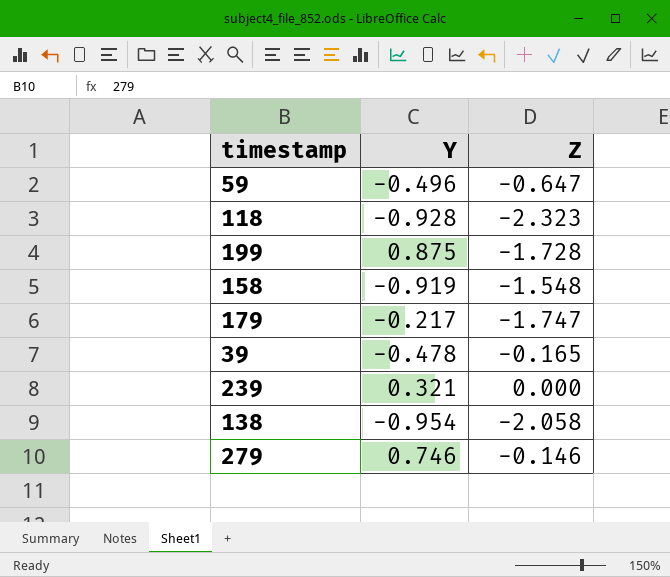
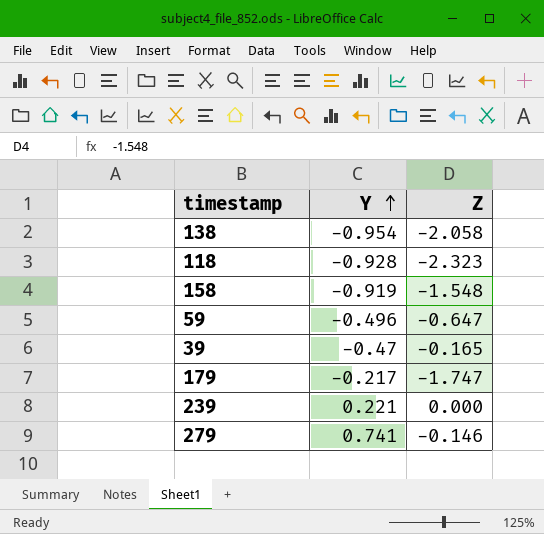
row order: none -> Y ascending
row 199: 0.875 | -1.728 -> none
39 | Y: -0.478 -> -0.47
239 | Y: 0.321 -> 0.221
279 | Y: 0.746 -> 0.741

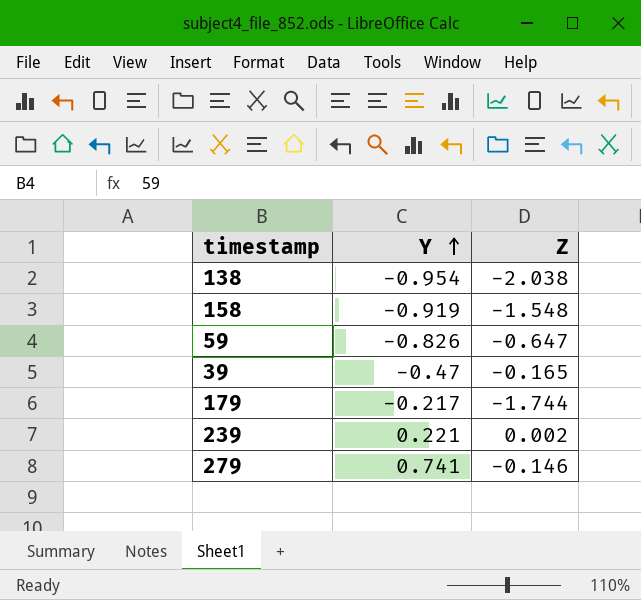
row 118: -0.928 | -2.323 -> none
138 | Z: -2.058 -> -2.038
59 | Y: -0.496 -> -0.826
179 | Z: -1.747 -> -1.744
239 | Z: 0.000 -> 0.002

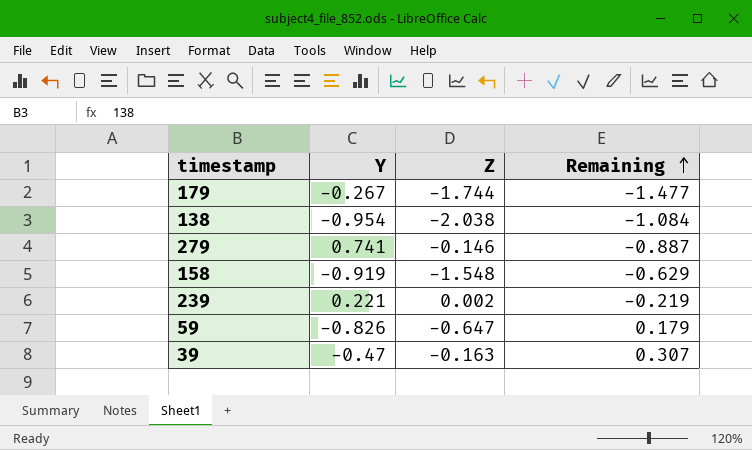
row order: Y ascending -> Remaining ascending
column Remaining | formula: none -> [Z] - [Y]
179 | Y: -0.217 -> -0.267
39 | Z: -0.165 -> -0.163

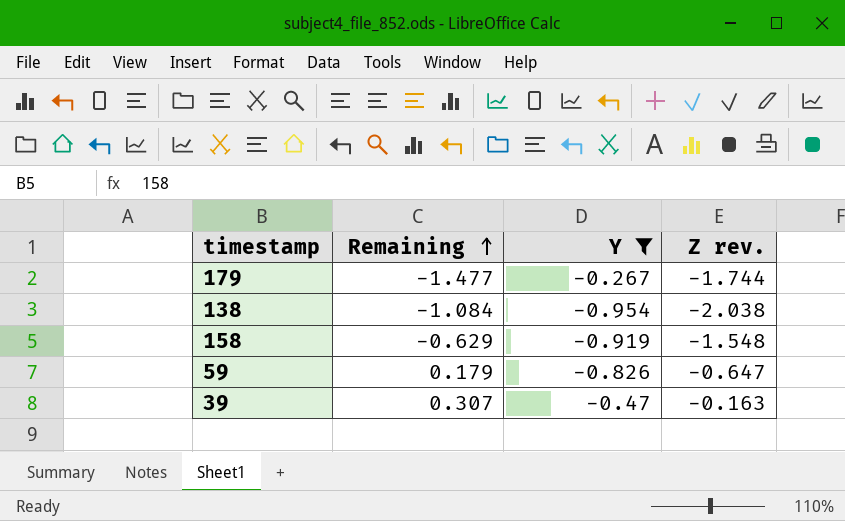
filter: none -> Y <= -0.267
column Remaining | position: 4 -> 2
column name: Z -> Z rev.

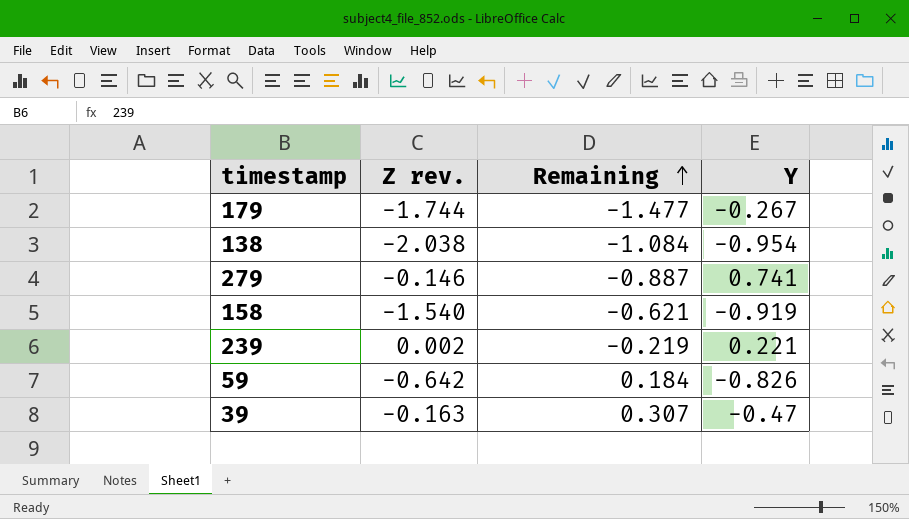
filter: Y <= -0.267 -> none
column Z rev. | position: 4 -> 2
158 | Z rev.: -1.548 -> -1.540
158 | Remaining: -0.629 -> -0.621
59 | Z rev.: -0.647 -> -0.642
59 | Remaining: 0.179 -> 0.184

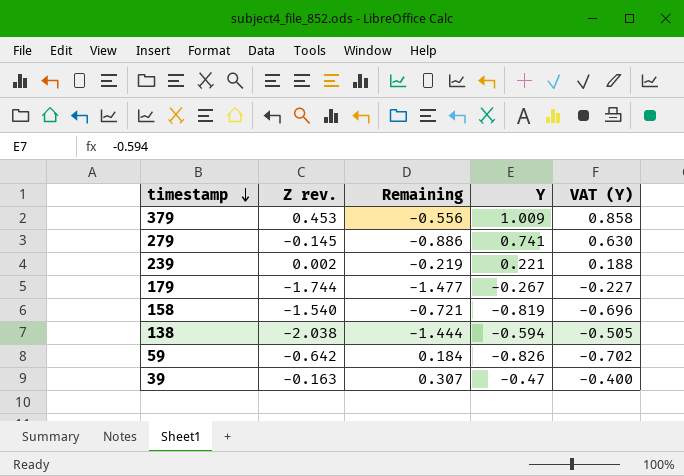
row order: Remaining ascending -> timestamp descending
column VAT (Y) | formula: none -> [Y] * 0.85
row 379: none -> 0.453 | -0.556 | 1.009 | 0.858
279 | Z rev.: -0.146 -> -0.145
279 | Remaining: -0.887 -> -0.886
158 | Remaining: -0.621 -> -0.721
158 | Y: -0.919 -> -0.819
138 | Remaining: -1.084 -> -1.444
138 | Y: -0.954 -> -0.594

